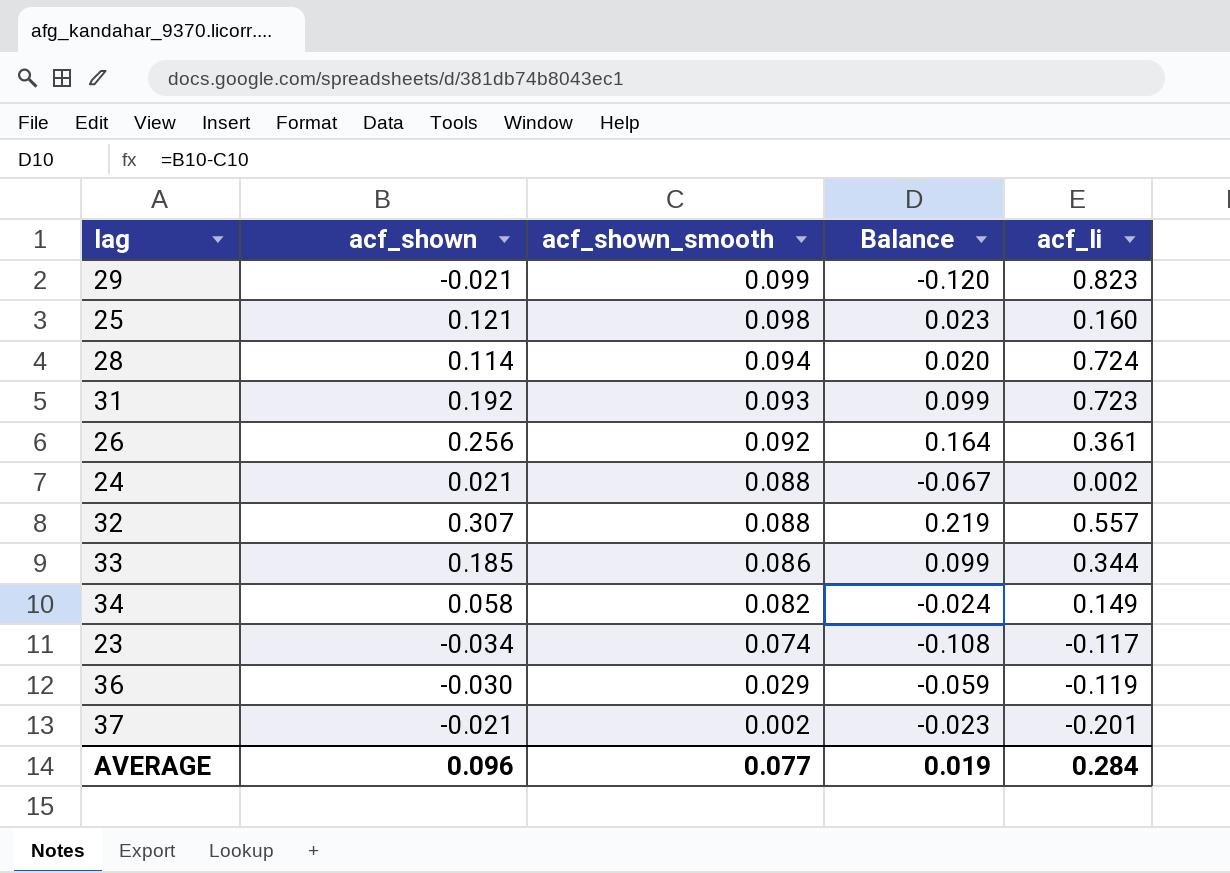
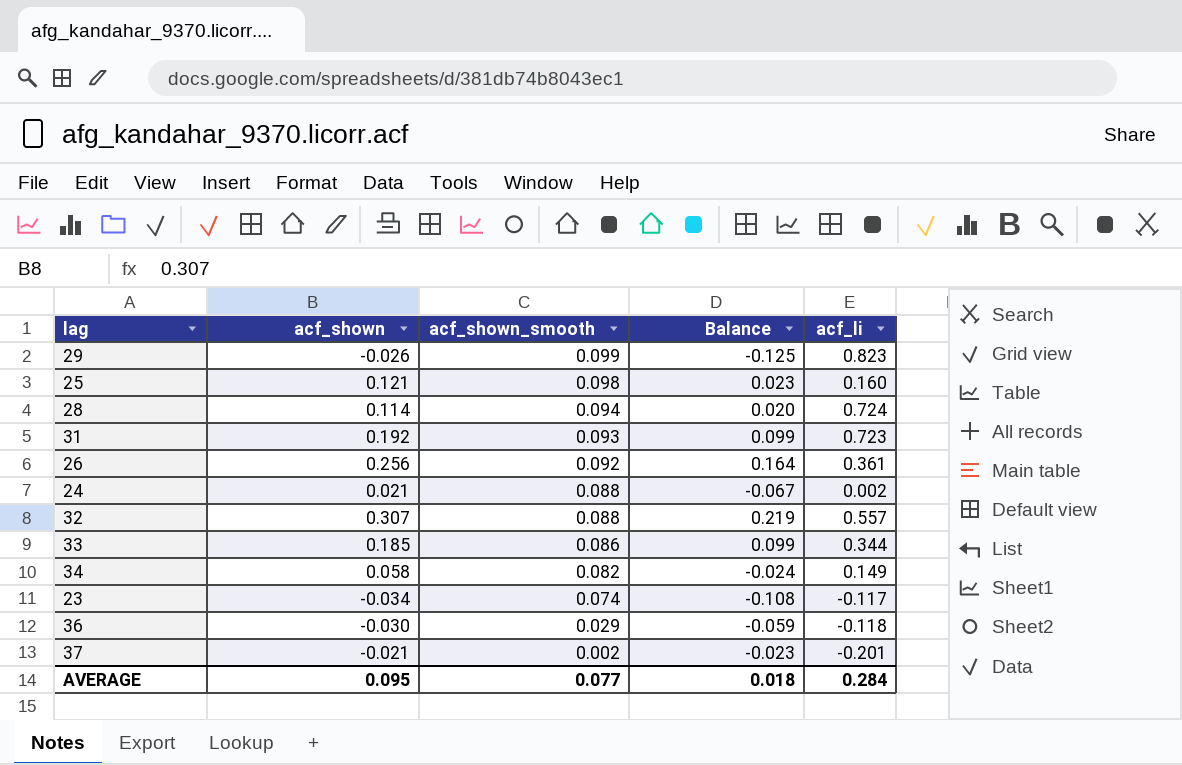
29 | acf_shown: -0.021 -> -0.026
29 | Balance: -0.120 -> -0.125
36 | acf_li: -0.119 -> -0.118
AVERAGE | acf_shown: 0.096 -> 0.095
AVERAGE | Balance: 0.019 -> 0.018

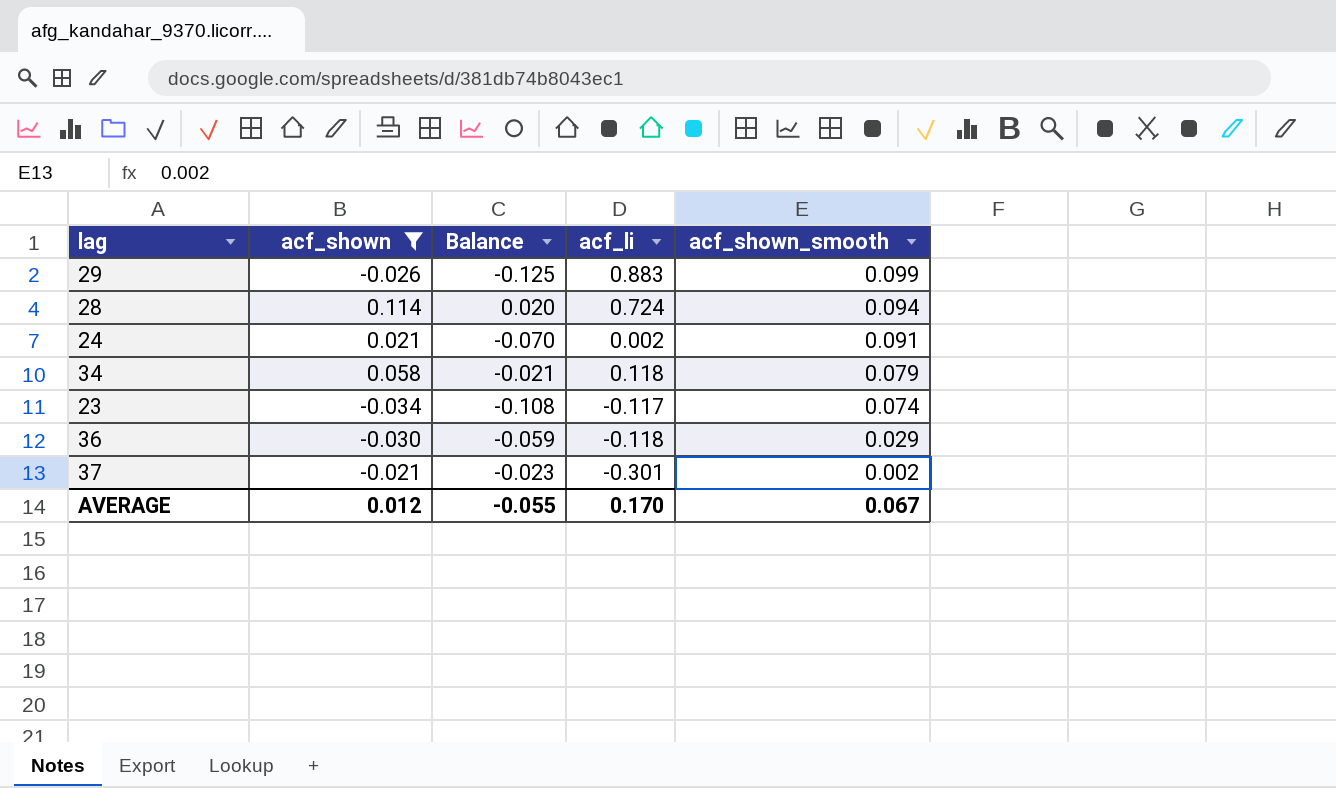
filter: none -> acf_shown <= 0.114
column acf_shown_smooth | position: 3 -> 5
29 | acf_li: 0.823 -> 0.883
24 | Balance: -0.067 -> -0.070
24 | acf_shown_smooth: 0.088 -> 0.091
34 | Balance: -0.024 -> -0.021
34 | acf_li: 0.149 -> 0.118
34 | acf_shown_smooth: 0.082 -> 0.079
37 | acf_li: -0.201 -> -0.301
AVERAGE | acf_shown: 0.095 -> 0.012
AVERAGE | Balance: 0.018 -> -0.055
AVERAGE | acf_li: 0.284 -> 0.170
AVERAGE | acf_shown_smooth: 0.077 -> 0.067

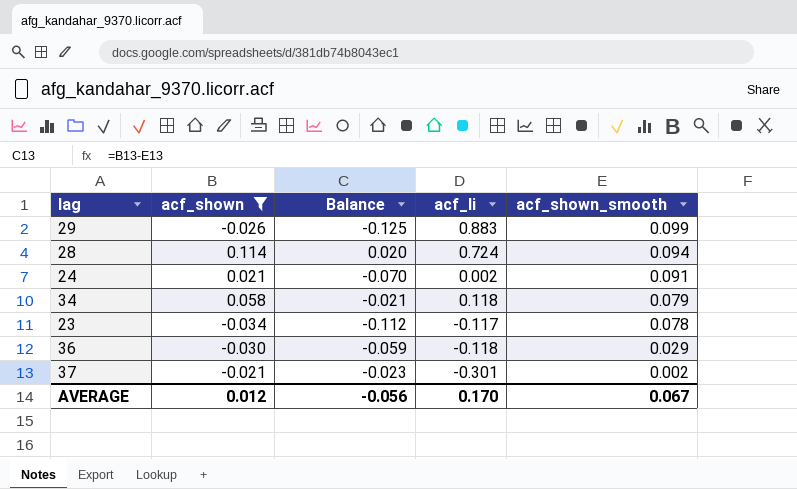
23 | Balance: -0.108 -> -0.112
23 | acf_shown_smooth: 0.074 -> 0.078
AVERAGE | Balance: -0.055 -> -0.056

